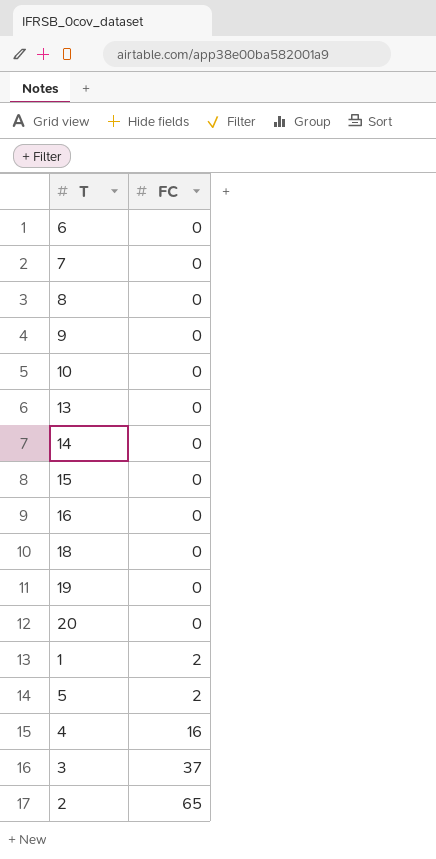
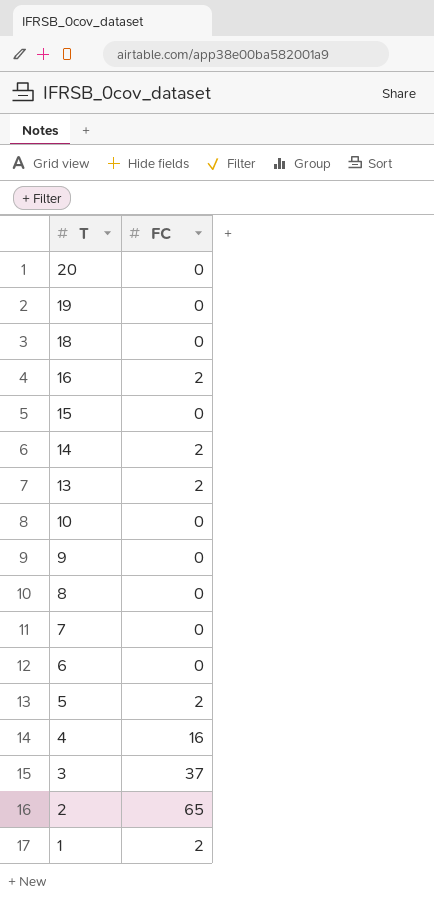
row order: FC ascending -> T descending
16 | FC: 0 -> 2
14 | FC: 0 -> 2
13 | FC: 0 -> 2

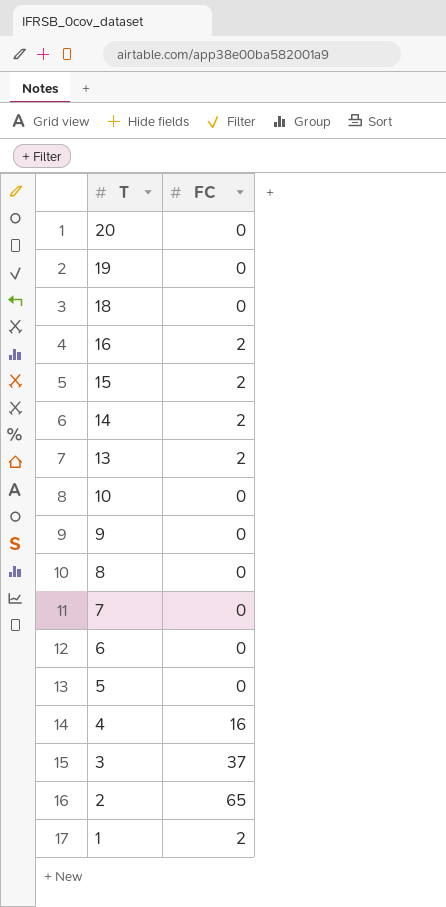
15 | FC: 0 -> 2
5 | FC: 2 -> 0

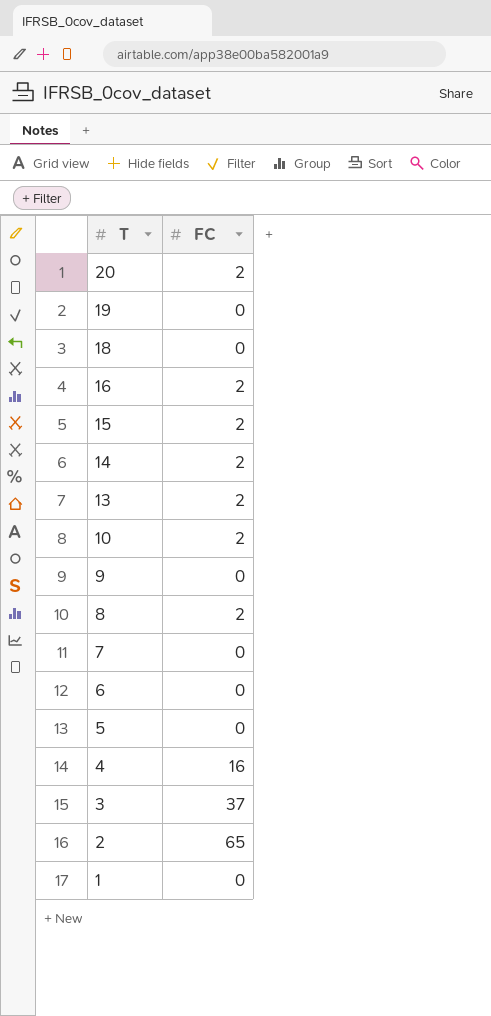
20 | FC: 0 -> 2
10 | FC: 0 -> 2
8 | FC: 0 -> 2
1 | FC: 2 -> 0

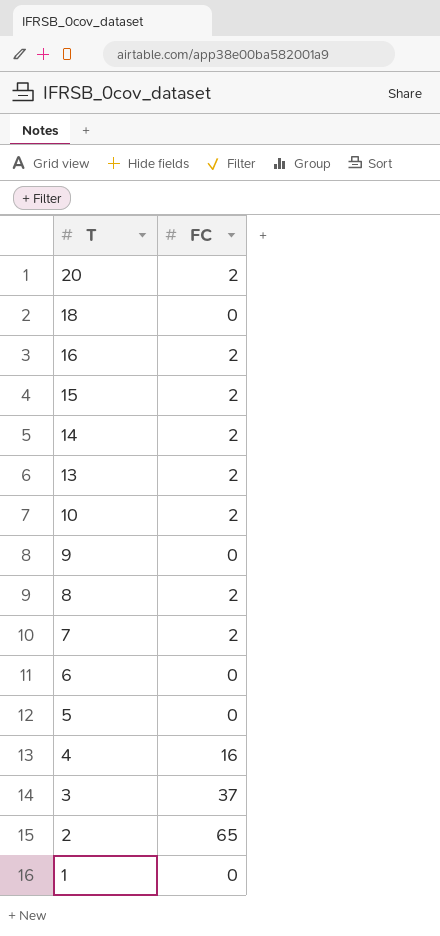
row 19: 0 -> none
7 | FC: 0 -> 2

